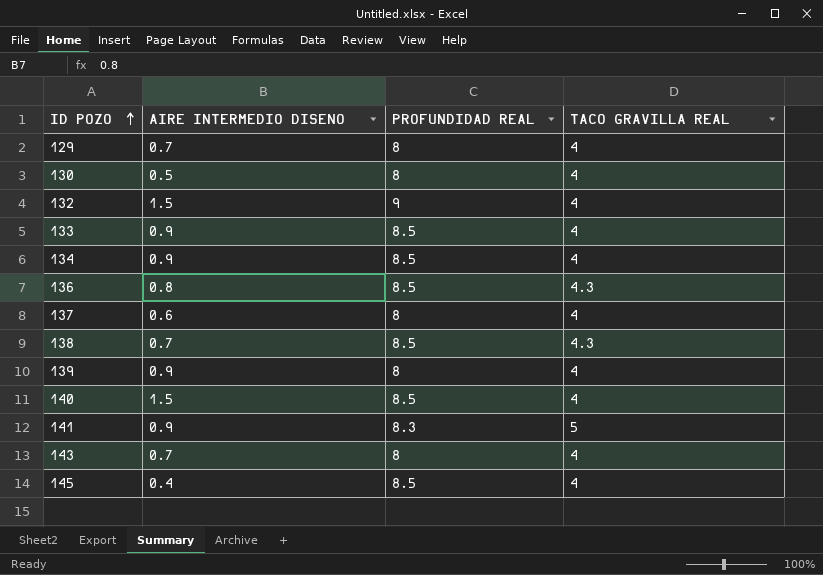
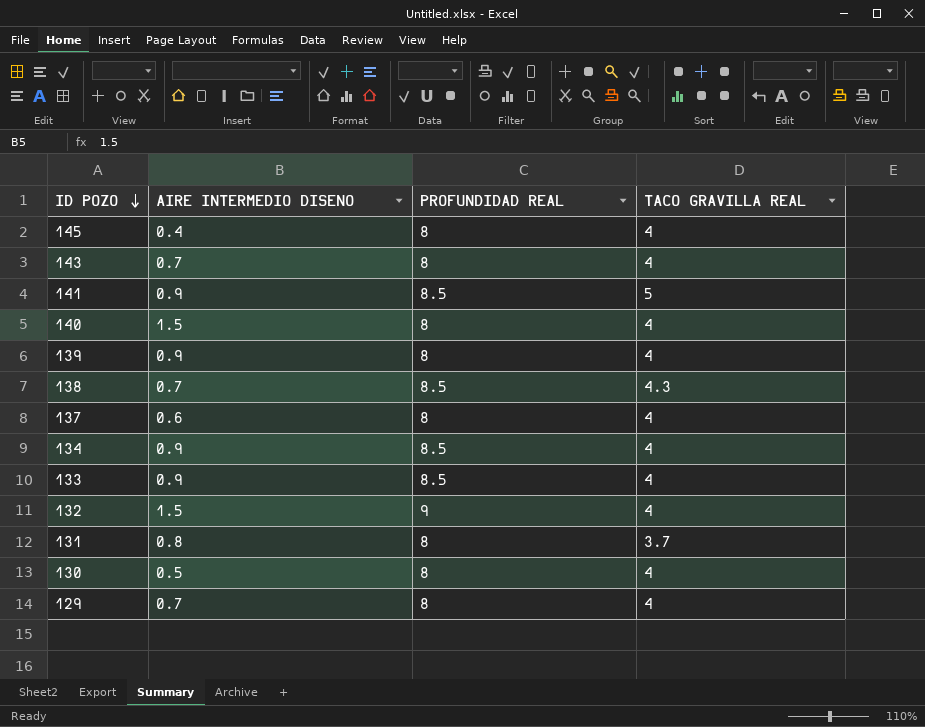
row order: ID POZO ascending -> ID POZO descending
row 136: 0.8 | 8.5 | 4.3 -> none
145 | PROFUNDIDAD REAL: 8.5 -> 8
141 | PROFUNDIDAD REAL: 8.3 -> 8.5
140 | PROFUNDIDAD REAL: 8.5 -> 8
row 131: none -> 0.8 | 8 | 3.7

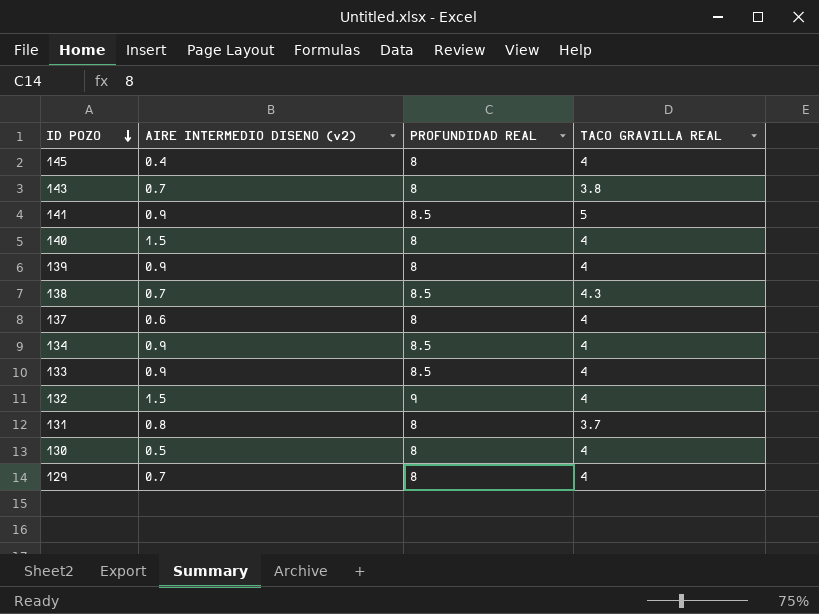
column name: AIRE INTERMEDIO DISENO -> AIRE INTERMEDIO DISENO (v2)
143 | TACO GRAVILLA REAL: 4 -> 3.8

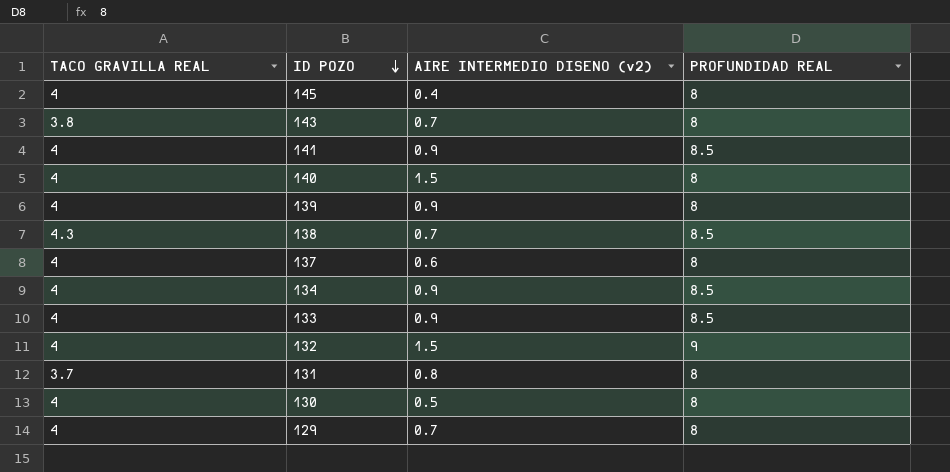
column TACO GRAVILLA REAL | position: 4 -> 1
141 | TACO GRAVILLA REAL: 5 -> 4

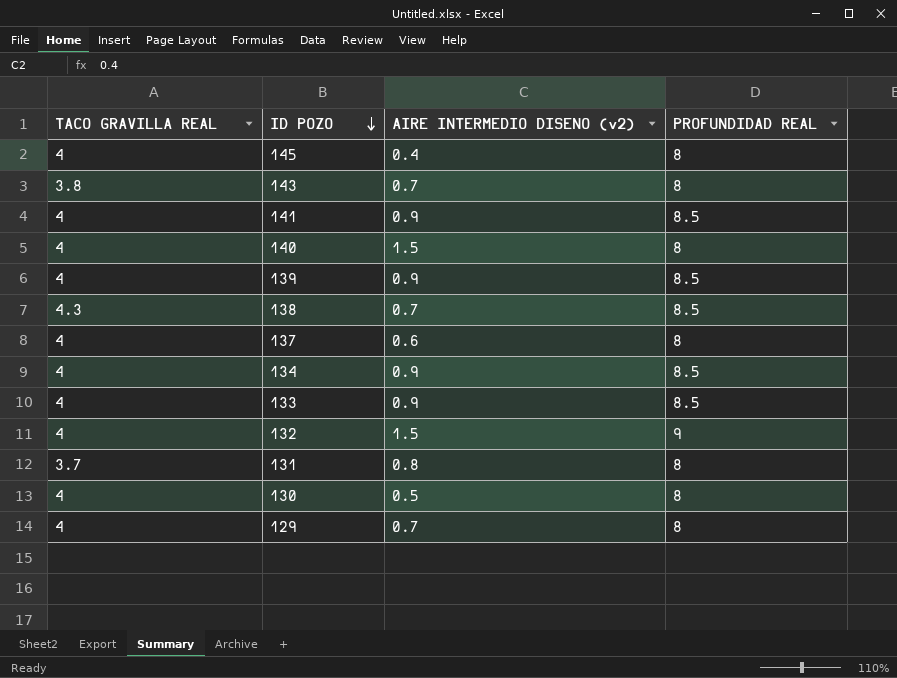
139 | PROFUNDIDAD REAL: 8 -> 8.5

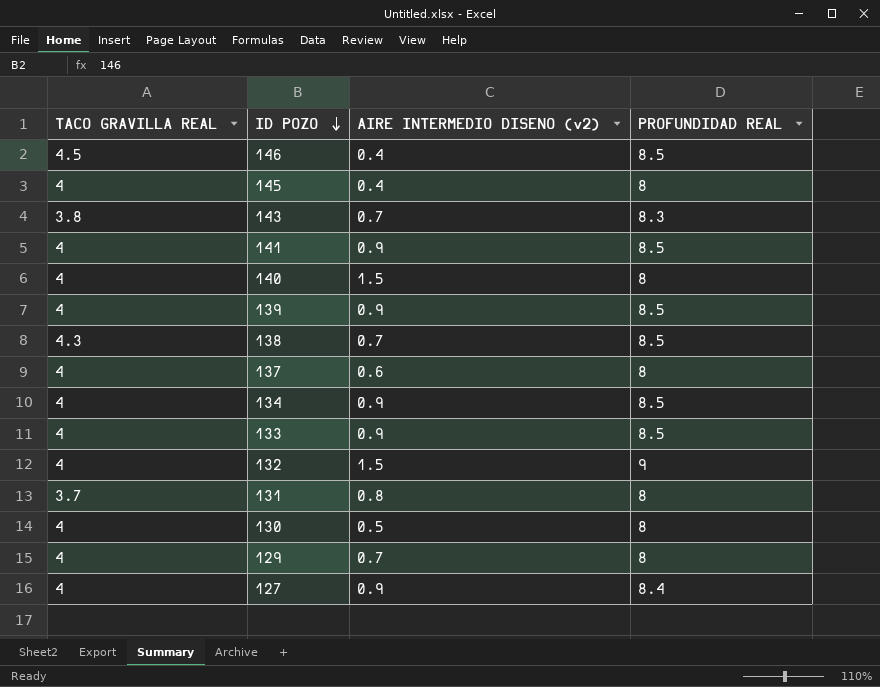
row 146: none -> 4.5 | 0.4 | 8.5
143 | PROFUNDIDAD REAL: 8 -> 8.3
row 127: none -> 4 | 0.9 | 8.4

